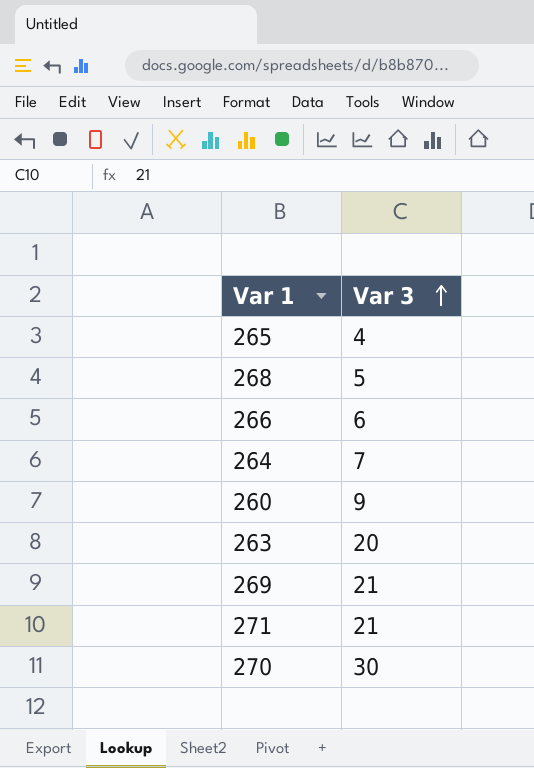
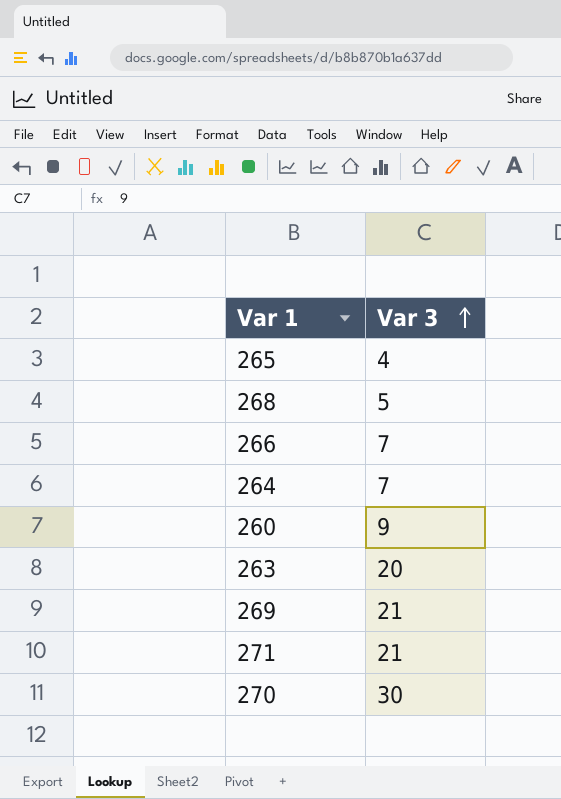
266 | Var 3: 6 -> 7

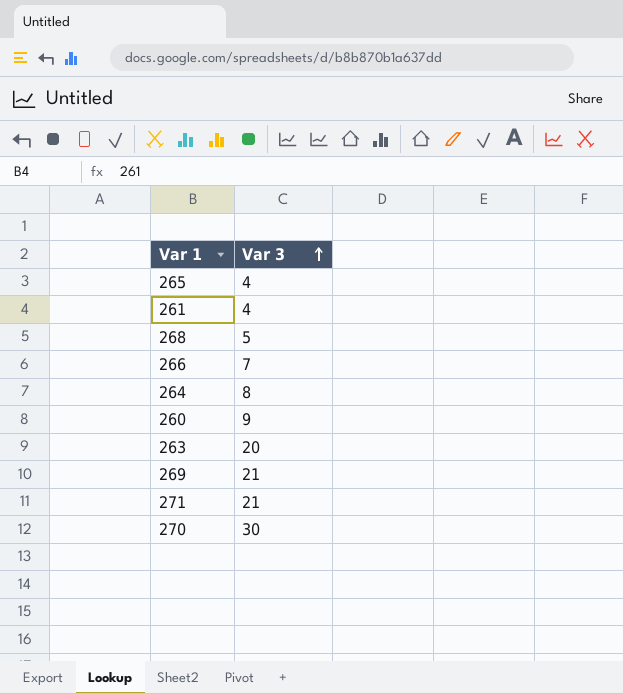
row 261: none -> 4
264 | Var 3: 7 -> 8

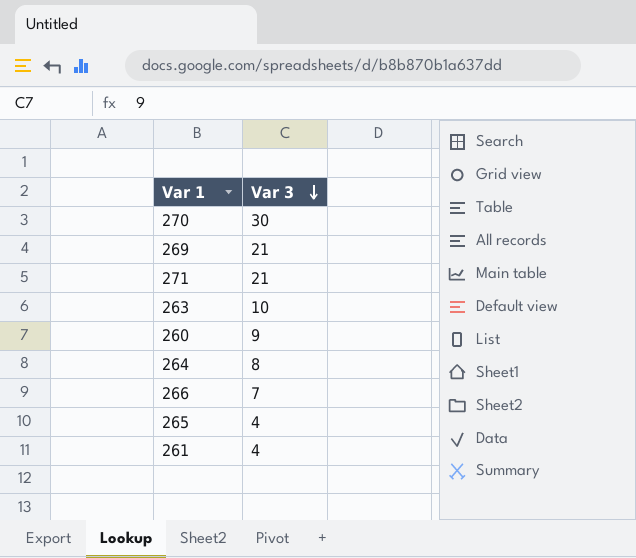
row order: Var 3 ascending -> Var 3 descending
row 268: 5 -> none
263 | Var 3: 20 -> 10

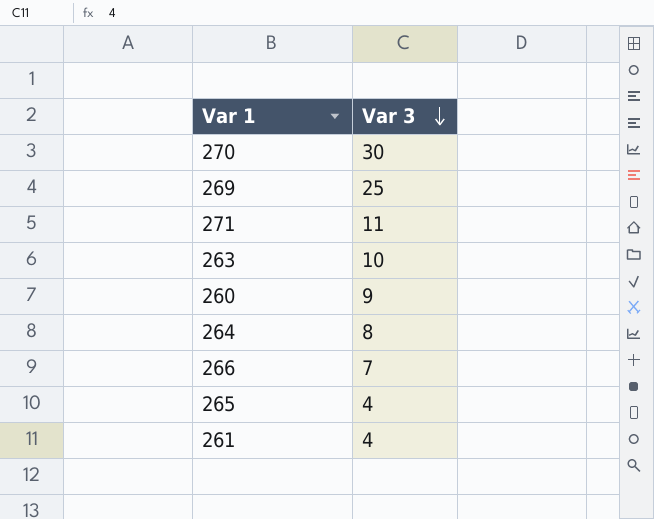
269 | Var 3: 21 -> 25
271 | Var 3: 21 -> 11

